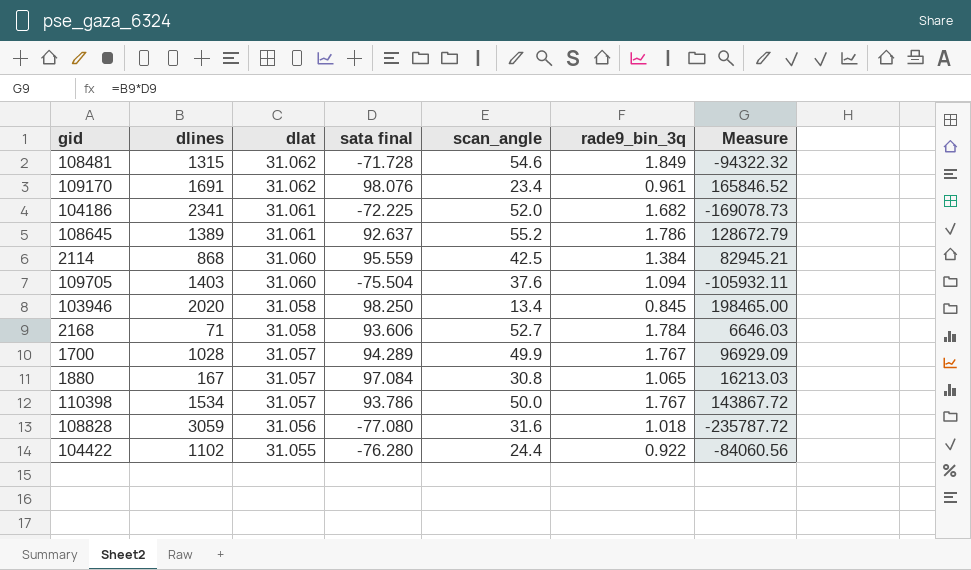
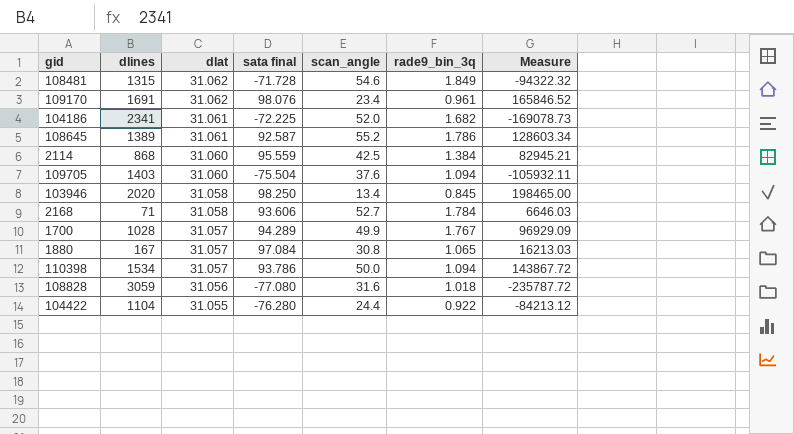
108645 | sata final: 92.637 -> 92.587
108645 | Measure: 128672.79 -> 128603.34
110398 | rade9_bin_3q: 1.767 -> 1.094
104422 | dlines: 1102 -> 1104
104422 | Measure: -84060.56 -> -84213.12

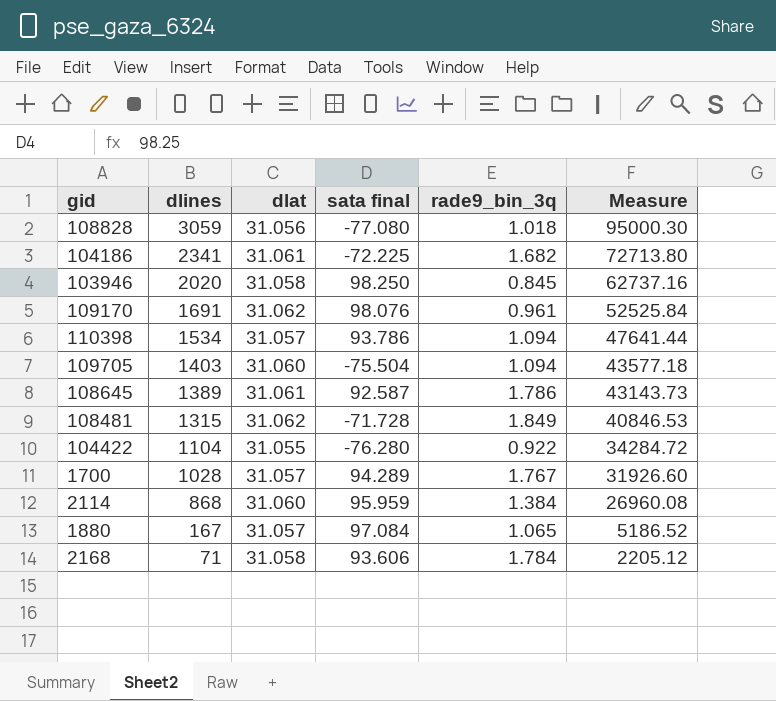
row order: dlat descending -> dlines descending
column scan_angle | position: 5 -> none
column Measure | formula: [dlines] * [sata final] -> [dlines] * [dlat]
2114 | sata final: 95.559 -> 95.959

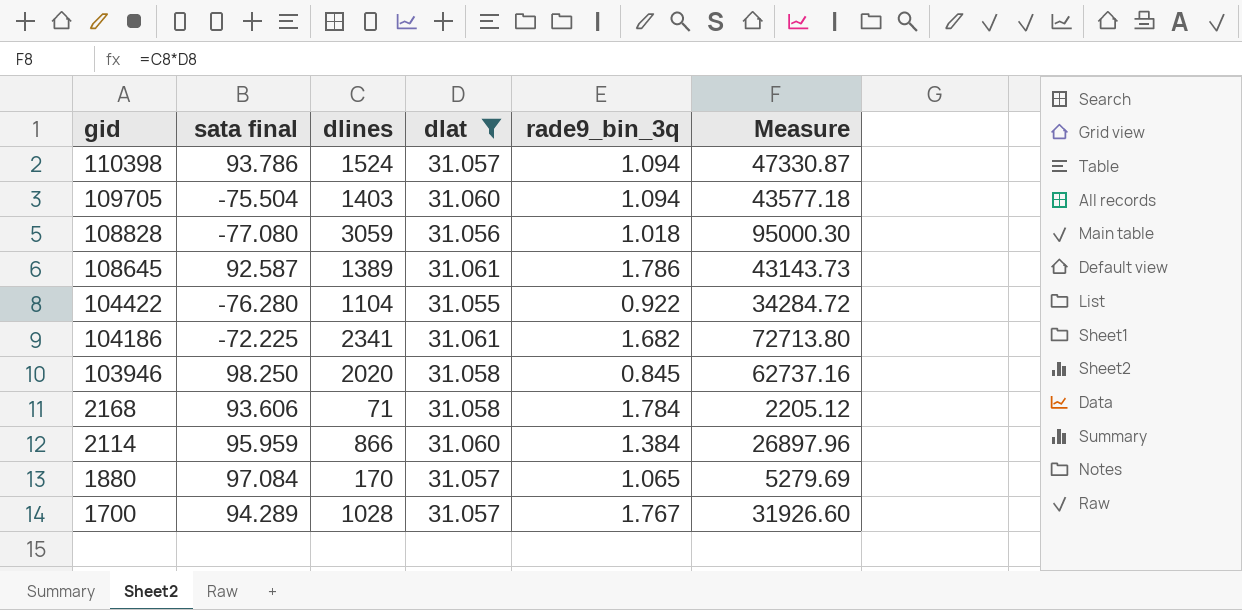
filter: none -> dlat != 31.062
row order: dlines descending -> gid descending
column sata final | position: 4 -> 2
110398 | dlines: 1534 -> 1524
110398 | Measure: 47641.44 -> 47330.87
2114 | dlines: 868 -> 866
2114 | Measure: 26960.08 -> 26897.96
1880 | dlines: 167 -> 170
1880 | Measure: 5186.52 -> 5279.69

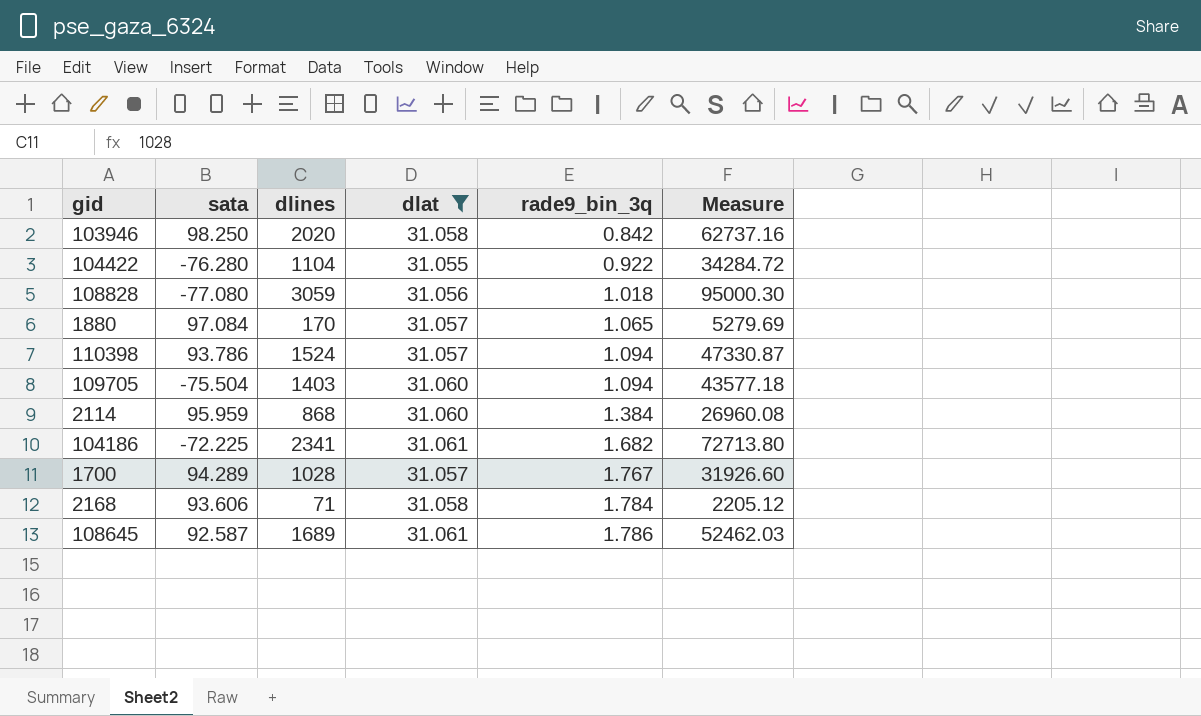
row order: gid descending -> rade9_bin_3q ascending
column name: sata final -> sata
103946 | rade9_bin_3q: 0.845 -> 0.842
2114 | dlines: 866 -> 868
2114 | Measure: 26897.96 -> 26960.08
108645 | dlines: 1389 -> 1689
108645 | Measure: 43143.73 -> 52462.03

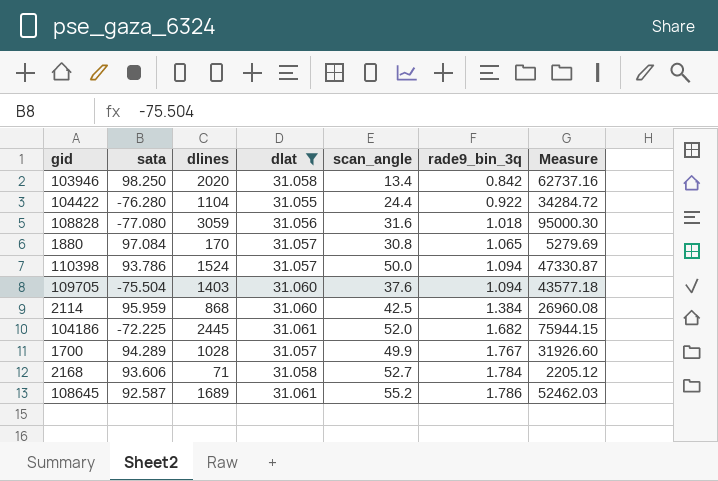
column scan_angle | position: none -> 5
104186 | dlines: 2341 -> 2445
104186 | Measure: 72713.80 -> 75944.15

